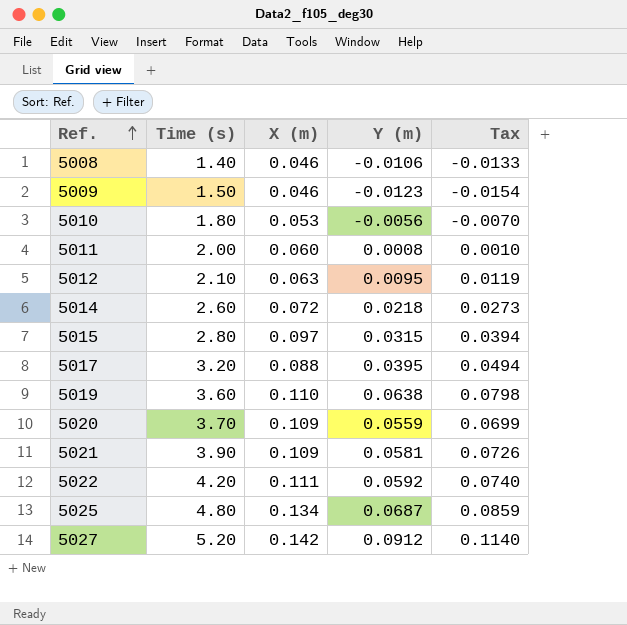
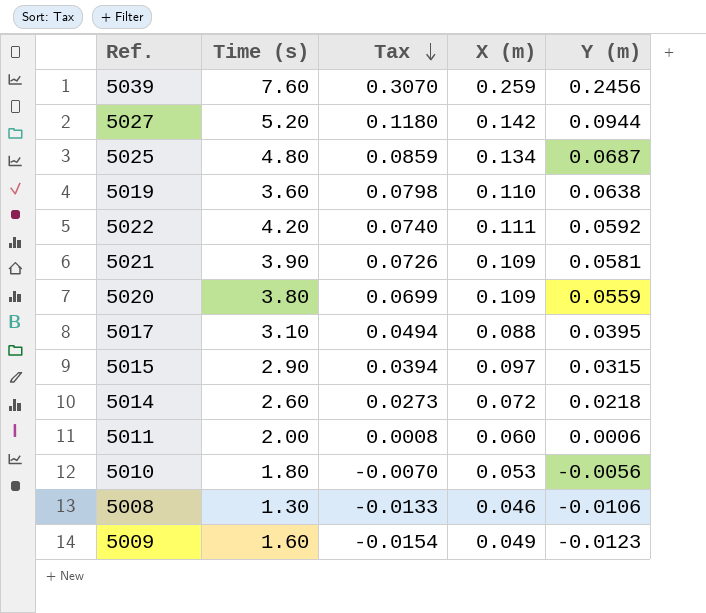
row order: Ref. ascending -> Tax descending
column Tax | position: 5 -> 3
row 5012: 2.10 | 0.063 | 0.0095 | 0.0119 -> none
row 5039: none -> 7.60 | 0.3070 | 0.259 | 0.2456
5027 | Tax: 0.1140 -> 0.1180
5027 | Y (m): 0.0912 -> 0.0944
5020 | Time (s): 3.70 -> 3.80
5017 | Time (s): 3.20 -> 3.10
5015 | Time (s): 2.80 -> 2.90
5011 | Tax: 0.0010 -> 0.0008
5011 | Y (m): 0.0008 -> 0.0006
5008 | Time (s): 1.40 -> 1.30
5009 | Time (s): 1.50 -> 1.60
5009 | X (m): 0.046 -> 0.049

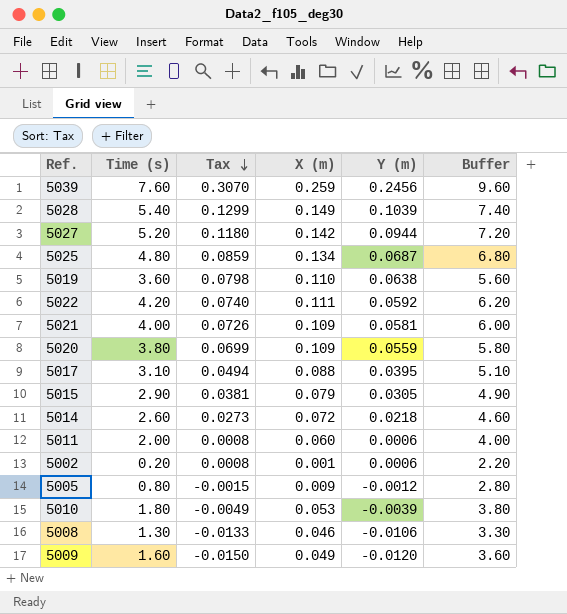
column Buffer | formula: none -> [Time (s)] + 2
row 5028: none -> 5.40 | 0.1299 | 0.149 | 0.1039 | 7.40
5021 | Time (s): 3.90 -> 4.00
5015 | Tax: 0.0394 -> 0.0381
5015 | X (m): 0.097 -> 0.079
5015 | Y (m): 0.0315 -> 0.0305
row 5002: none -> 0.20 | 0.0008 | 0.001 | 0.0006 | 2.20
row 5005: none -> 0.80 | -0.0015 | 0.009 | -0.0012 | 2.80
5010 | Tax: -0.0070 -> -0.0049
5010 | Y (m): -0.0056 -> -0.0039
5009 | Tax: -0.0154 -> -0.0150
5009 | Y (m): -0.0123 -> -0.0120

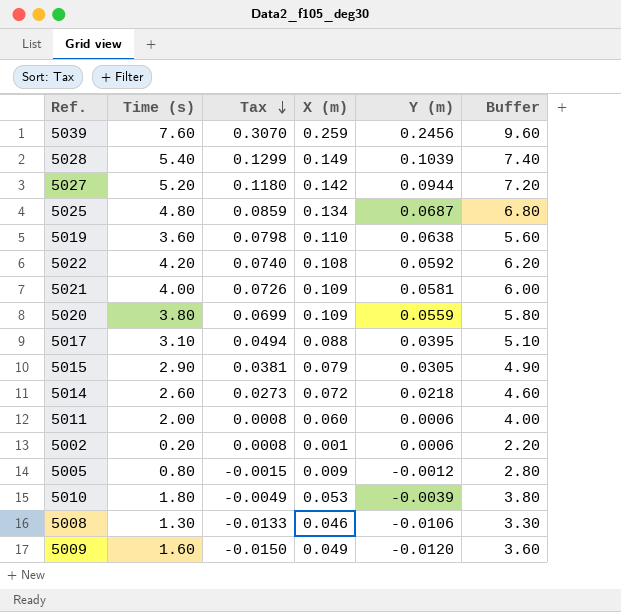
5022 | X (m): 0.111 -> 0.108

